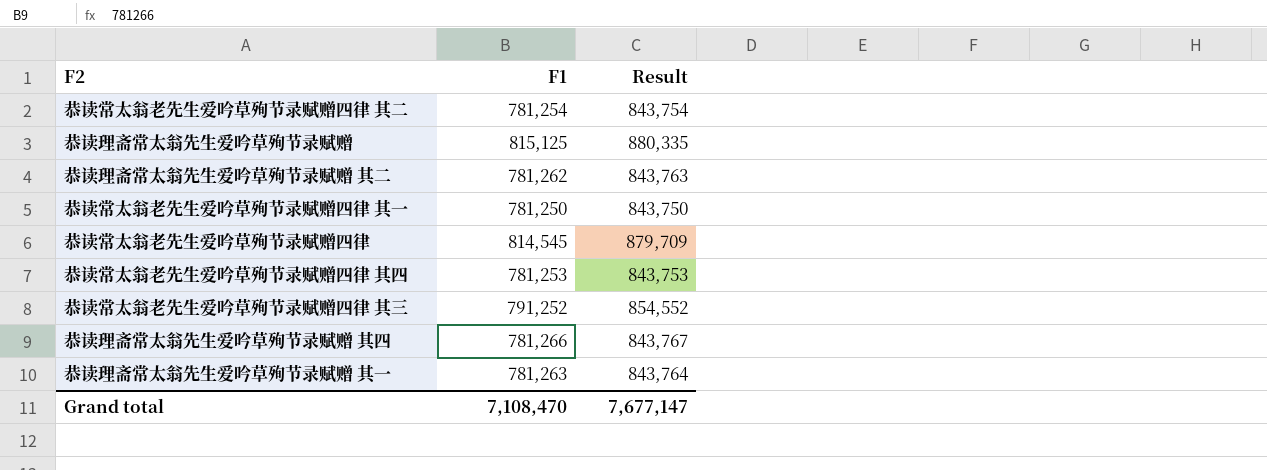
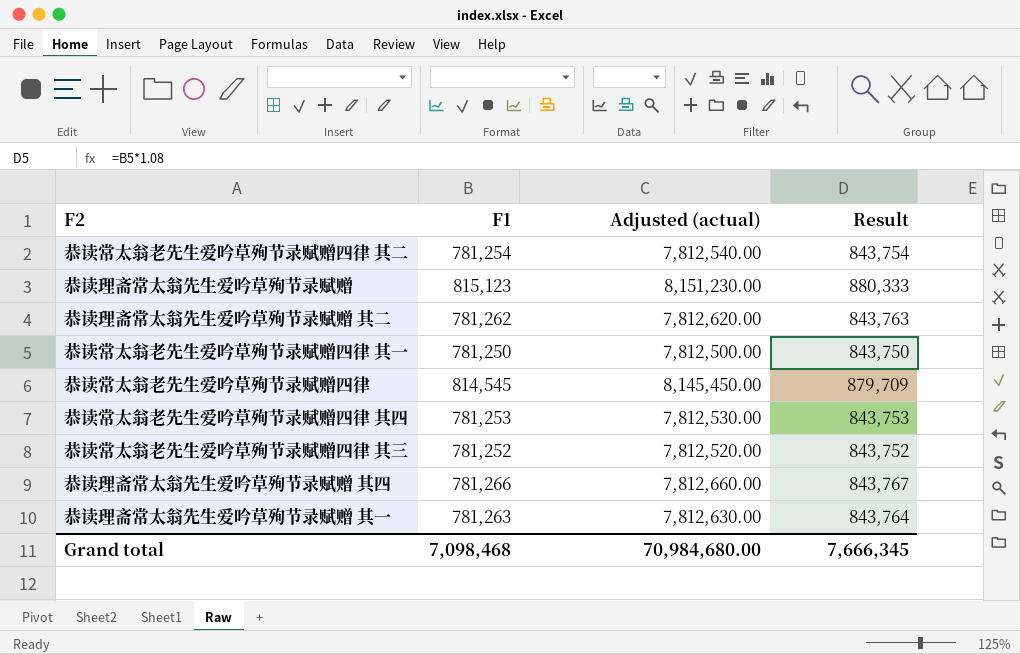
column Adjusted (actual) | formula: none -> [F1] * 10
恭读理斋常太翁先生爱吟草殉节录赋赠 | F1: 815,125 -> 815,123
恭读理斋常太翁先生爱吟草殉节录赋赠 | Result: 880,335 -> 880,333
恭读常太翁老先生爱吟草殉节录赋赠四律 其三 | F1: 791,252 -> 781,252
恭读常太翁老先生爱吟草殉节录赋赠四律 其三 | Result: 854,552 -> 843,752
Grand total | F1: 7,108,470 -> 7,098,468
Grand total | Result: 7,677,147 -> 7,666,345

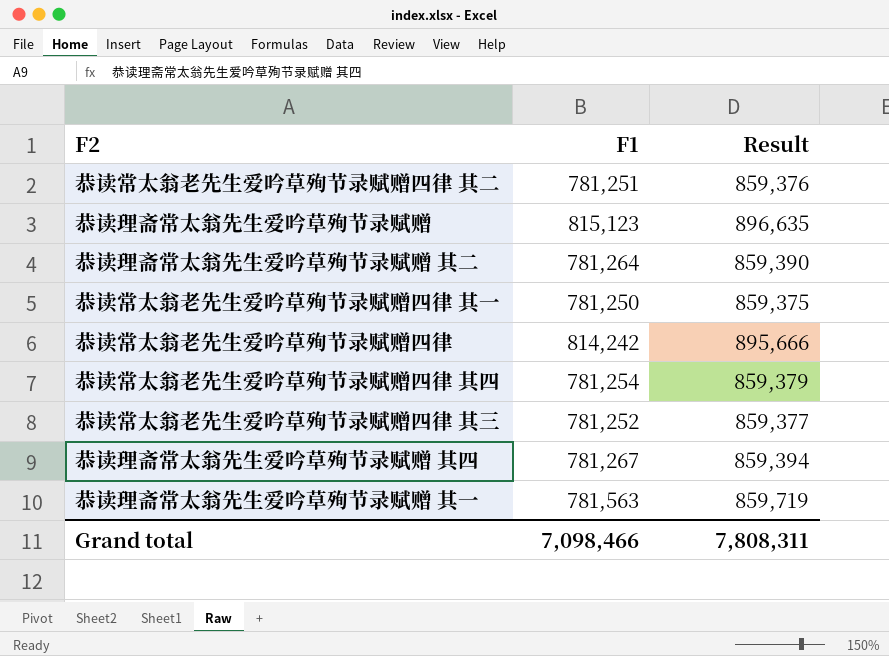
column Adjusted (actual) | formula: [F1] * 10 -> none
column Result | formula: [F1] * 1.08 -> [F1] * 1.1
恭读常太翁老先生爱吟草殉节录赋赠四律 其二 | F1: 781,254 -> 781,251
恭读理斋常太翁先生爱吟草殉节录赋赠 其二 | F1: 781,262 -> 781,264
恭读常太翁老先生爱吟草殉节录赋赠四律 | F1: 814,545 -> 814,242
恭读常太翁老先生爱吟草殉节录赋赠四律 其四 | F1: 781,253 -> 781,254
恭读理斋常太翁先生爱吟草殉节录赋赠 其四 | F1: 781,266 -> 781,267
恭读理斋常太翁先生爱吟草殉节录赋赠 其一 | F1: 781,263 -> 781,563
Grand total | F1: 7,098,468 -> 7,098,466
Grand total | Result: 7,666,345 -> 7,808,311

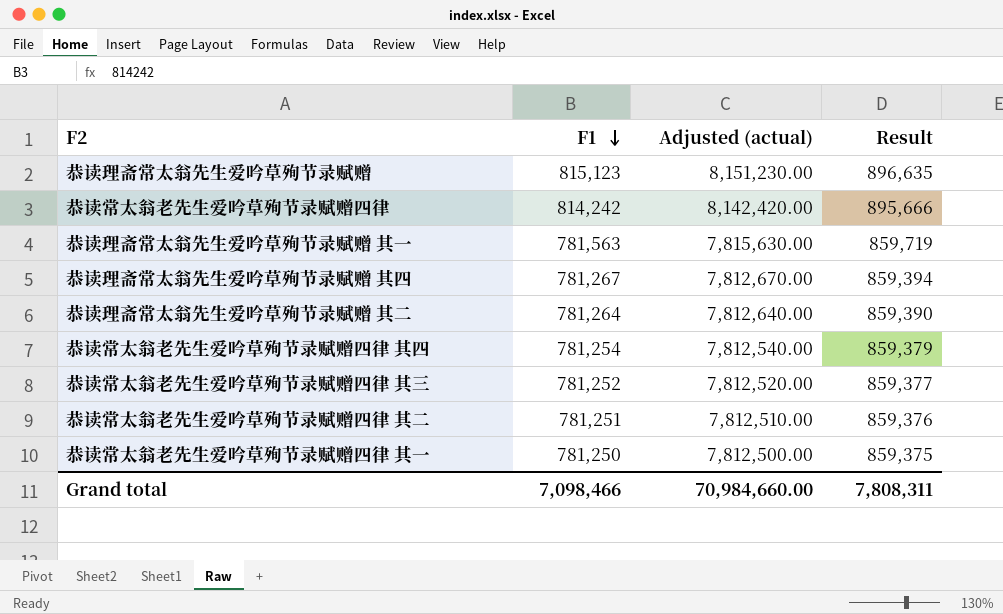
row order: none -> F1 descending
column Adjusted (actual) | formula: none -> [F1] * 10

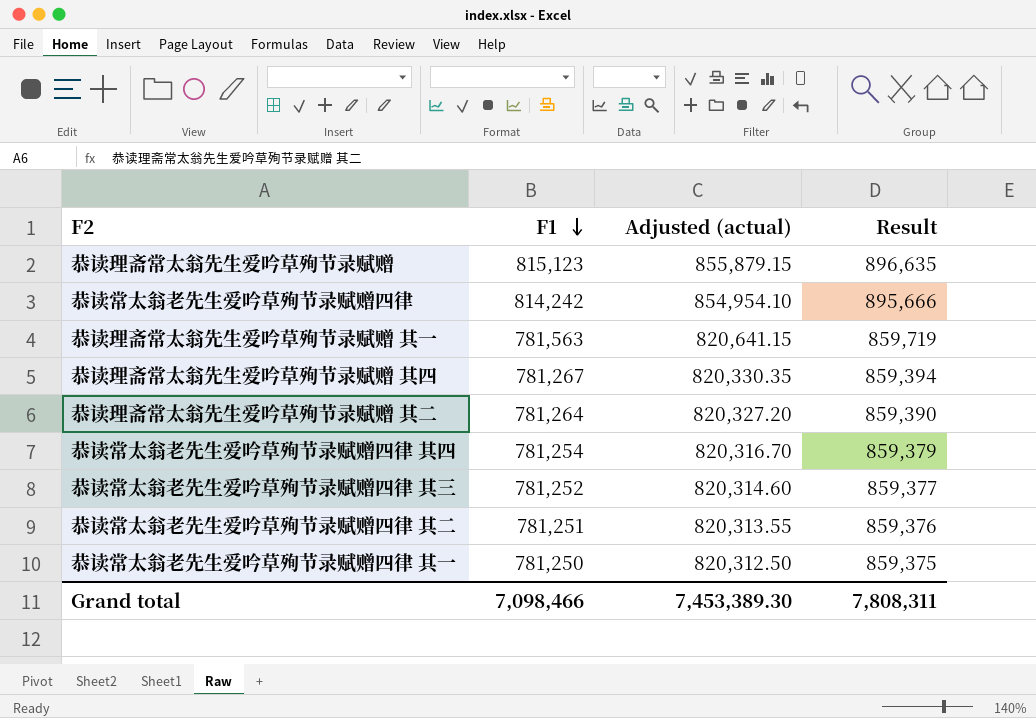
column Adjusted (actual) | formula: [F1] * 10 -> [F1] * 1.05
Grand total | Adjusted (actual): 70,984,660.00 -> 7,453,389.30

